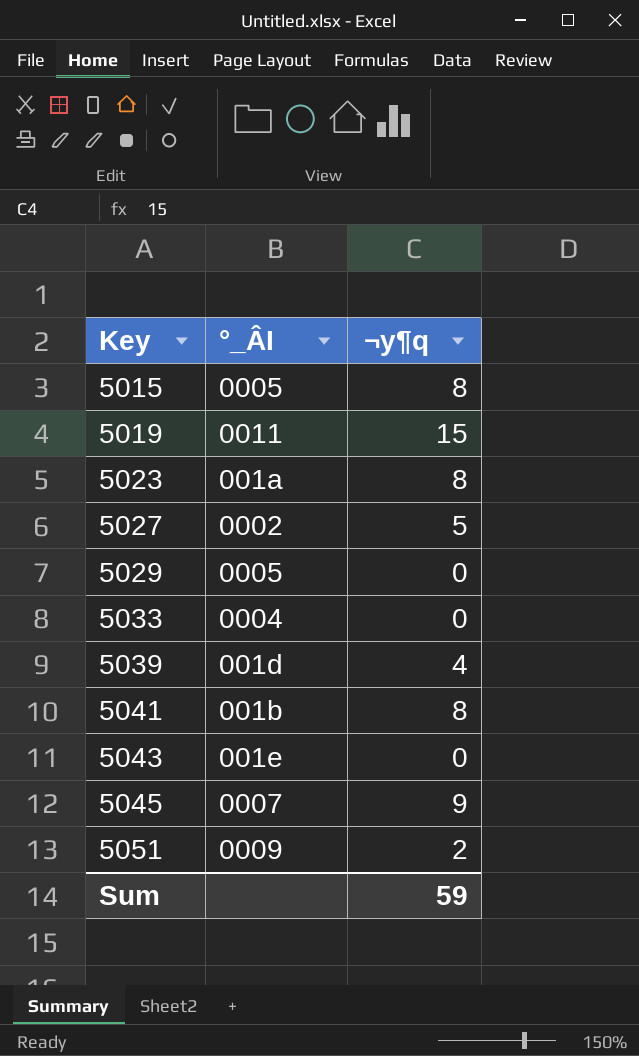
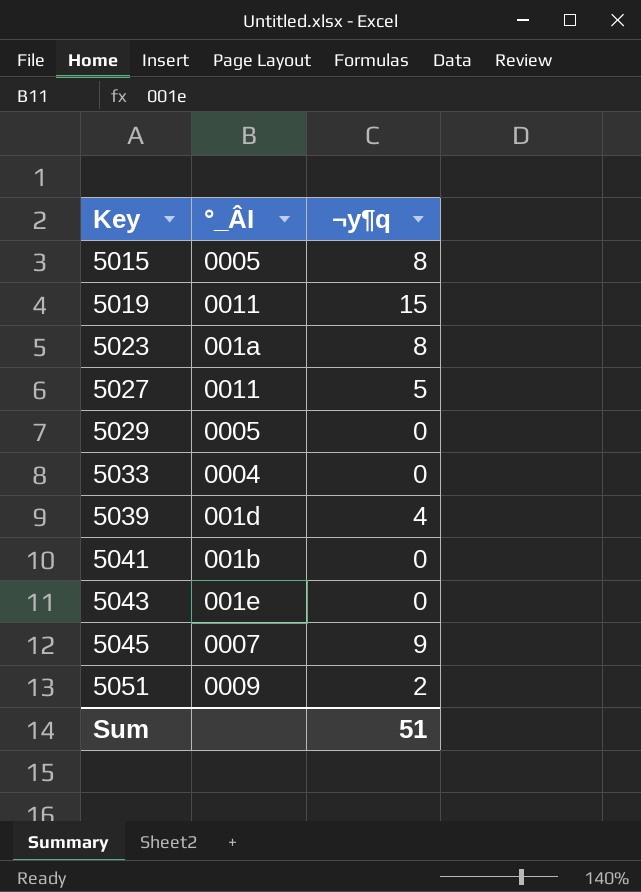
5027 | °_ÂI: 0002 -> 0011
5041 | ¬y¶q: 8 -> 0
Sum | ¬y¶q: 59 -> 51

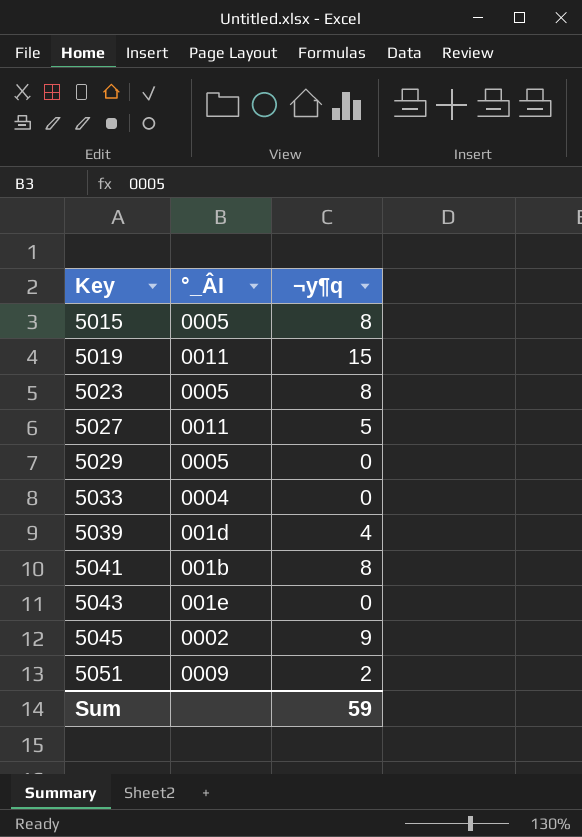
5023 | °_ÂI: 001a -> 0005
5041 | ¬y¶q: 0 -> 8
5045 | °_ÂI: 0007 -> 0002
Sum | ¬y¶q: 51 -> 59

